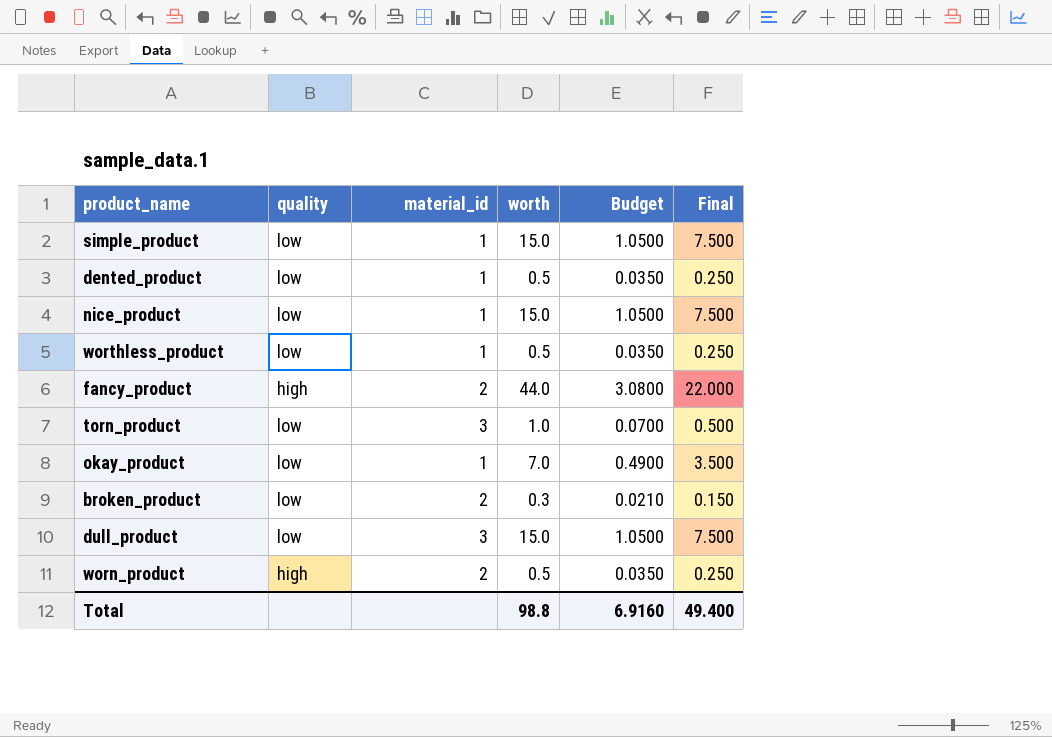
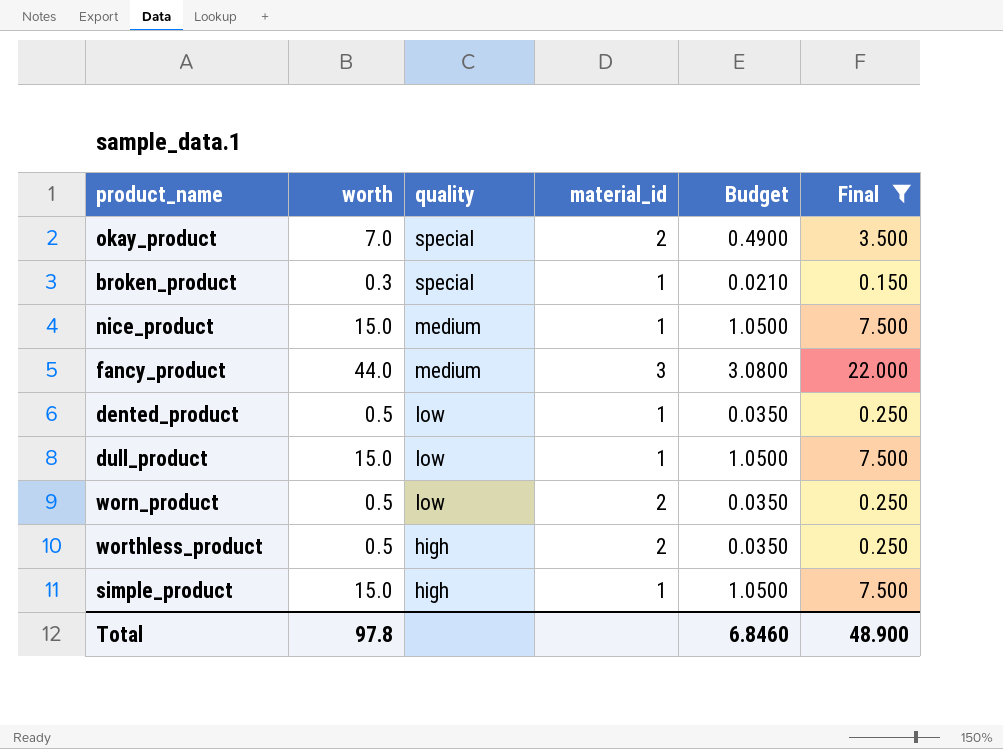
filter: none -> Final != 0.500
row order: none -> quality descending
column worth | position: 4 -> 2
okay_product | quality: low -> special
okay_product | material_id: 1 -> 2
broken_product | quality: low -> special
broken_product | material_id: 2 -> 1
nice_product | quality: low -> medium
fancy_product | quality: high -> medium
fancy_product | material_id: 2 -> 3
dull_product | material_id: 3 -> 1
worn_product | quality: high -> low
worthless_product | quality: low -> high
worthless_product | material_id: 1 -> 2
simple_product | quality: low -> high
Total | worth: 98.8 -> 97.8
Total | Budget: 6.9160 -> 6.8460
Total | Final: 49.400 -> 48.900

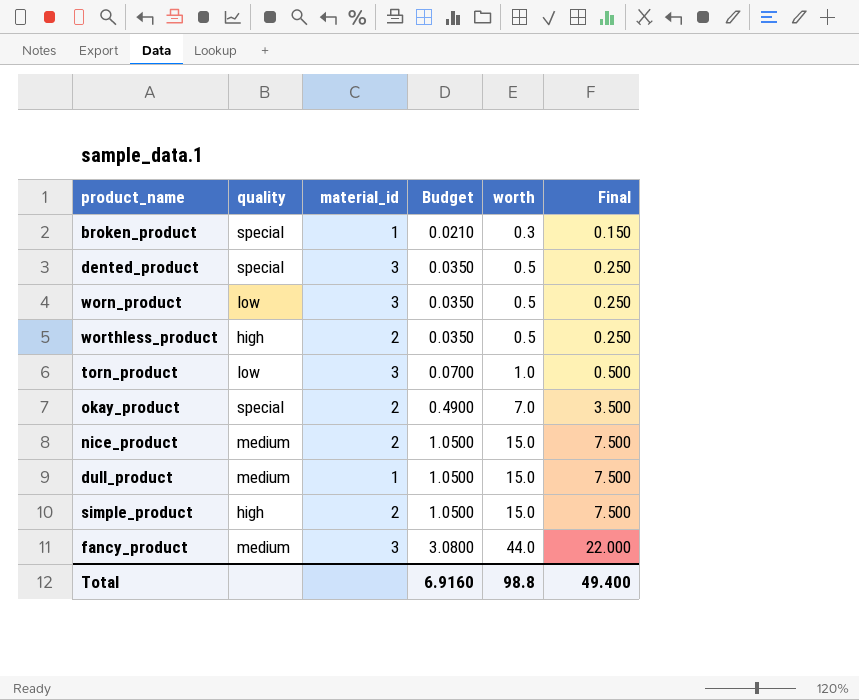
filter: Final != 0.500 -> none
row order: quality descending -> Budget ascending
column worth | position: 2 -> 5
dented_product | quality: low -> special
dented_product | material_id: 1 -> 3
worn_product | material_id: 2 -> 3
nice_product | material_id: 1 -> 2
dull_product | quality: low -> medium
simple_product | material_id: 1 -> 2
Total | Budget: 6.8460 -> 6.9160
Total | worth: 97.8 -> 98.8
Total | Final: 48.900 -> 49.400

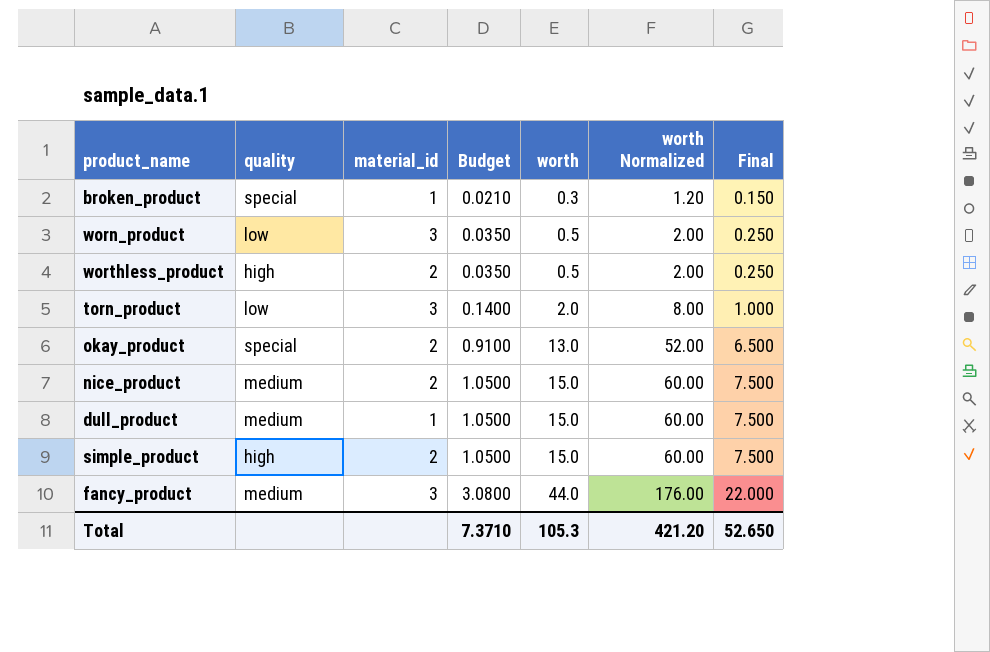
column worth Normalized | formula: none -> [worth] * 4
row dented_product: special | 3 | 0.0350 | 0.5 | 0.250 -> none
torn_product | Budget: 0.0700 -> 0.1400
torn_product | worth: 1.0 -> 2.0
torn_product | Final: 0.500 -> 1.000
okay_product | Budget: 0.4900 -> 0.9100
okay_product | worth: 7.0 -> 13.0
okay_product | Final: 3.500 -> 6.500
Total | Budget: 6.9160 -> 7.3710
Total | worth: 98.8 -> 105.3
Total | Final: 49.400 -> 52.650

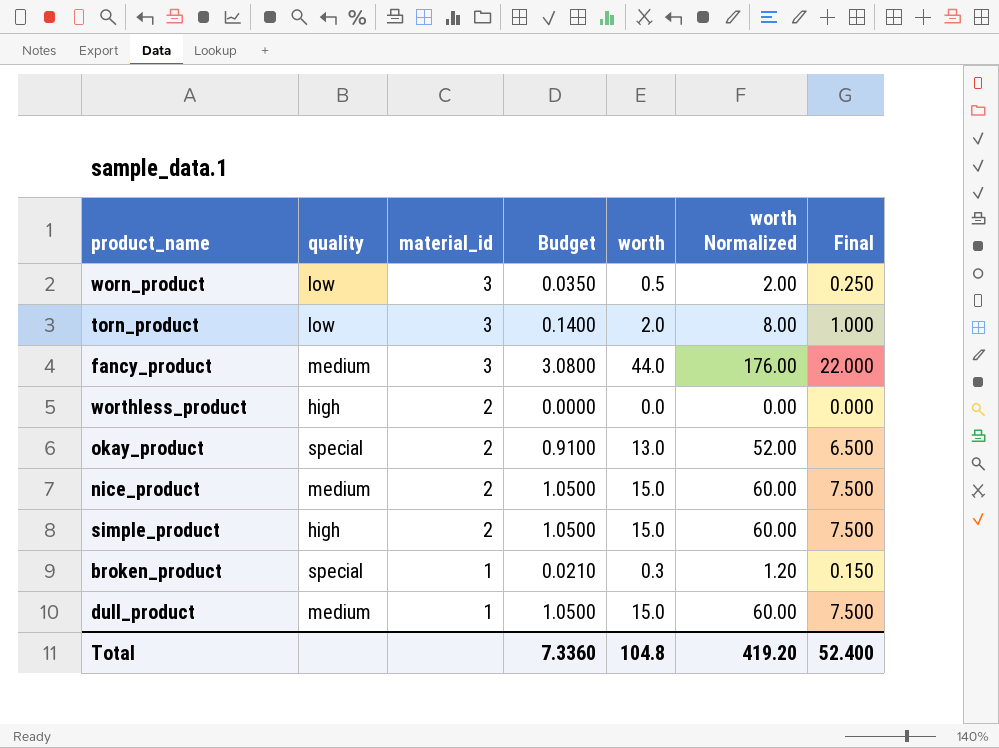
row order: Budget ascending -> material_id descending
worthless_product | Budget: 0.0350 -> 0.0000
worthless_product | worth: 0.5 -> 0.0
worthless_product | worth Normalized: 2.00 -> 0.00
worthless_product | Final: 0.250 -> 0.000
Total | Budget: 7.3710 -> 7.3360
Total | worth: 105.3 -> 104.8
Total | worth Normalized: 421.20 -> 419.20
Total | Final: 52.650 -> 52.400

